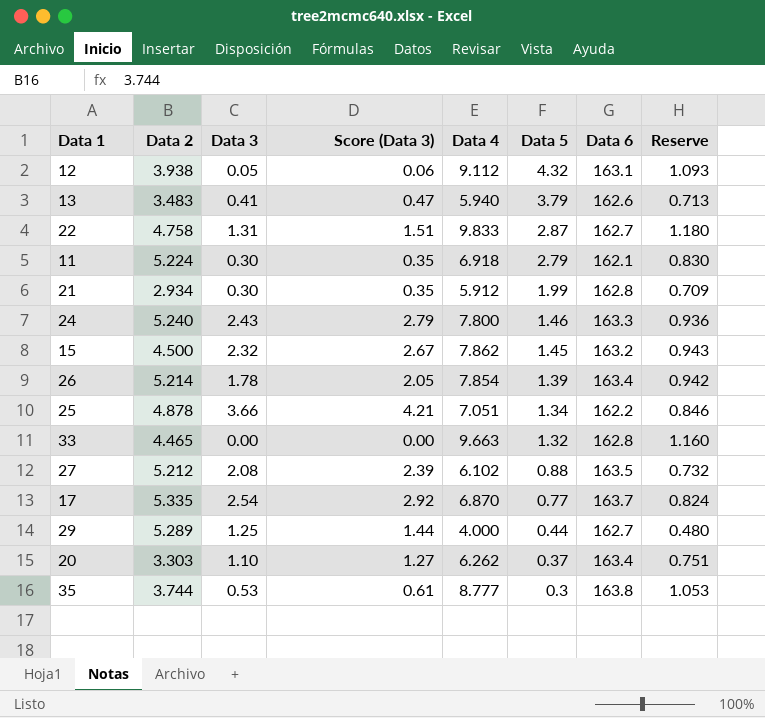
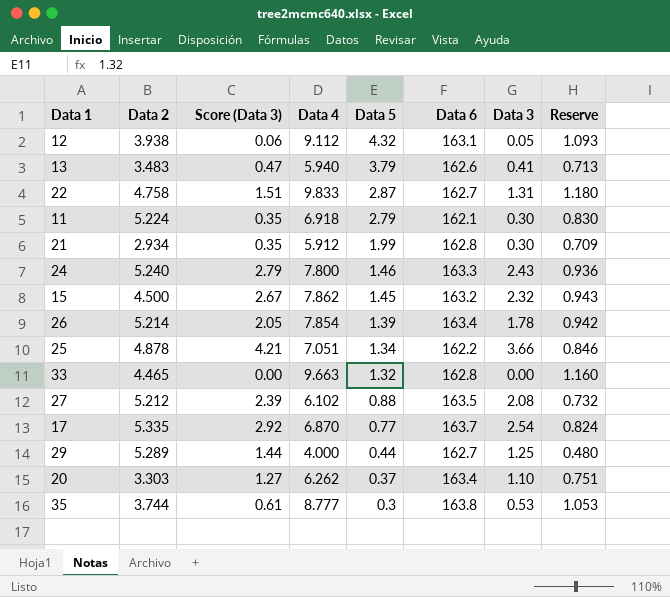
column Data 3 | position: 3 -> 7

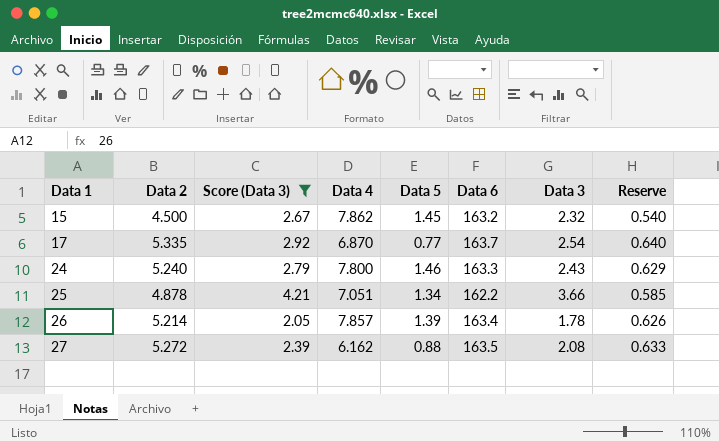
filter: none -> Score (Data 3) >= 2.05
row order: Data 5 descending -> Data 1 ascending
column Reserve | formula: [Data 4] * 0.12 -> [Data 2] * 0.12
26 | Data 4: 7.854 -> 7.857
27 | Data 2: 5.212 -> 5.272
27 | Data 4: 6.102 -> 6.162

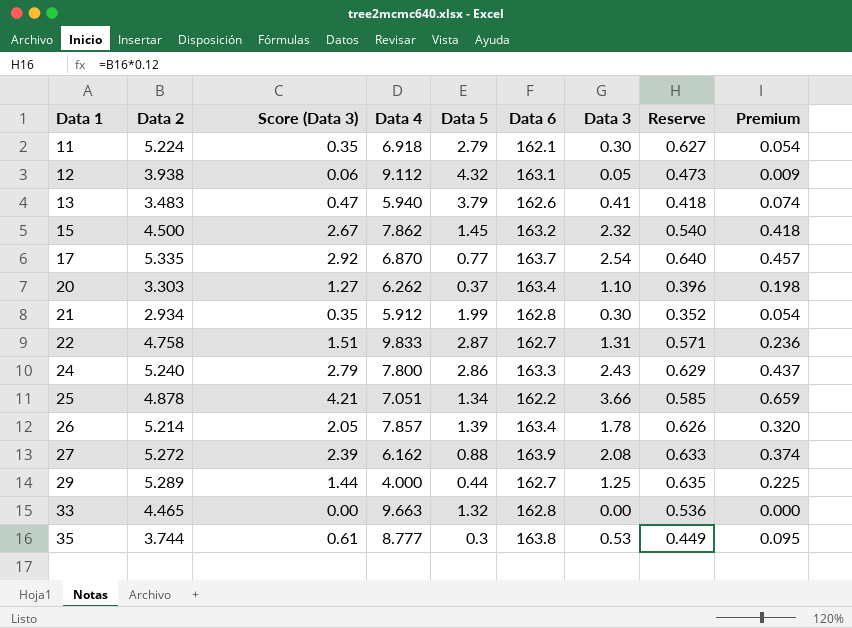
filter: Score (Data 3) >= 2.05 -> none
column Premium | formula: none -> [Data 3] * 0.18
24 | Data 5: 1.46 -> 2.86
27 | Data 6: 163.5 -> 163.9

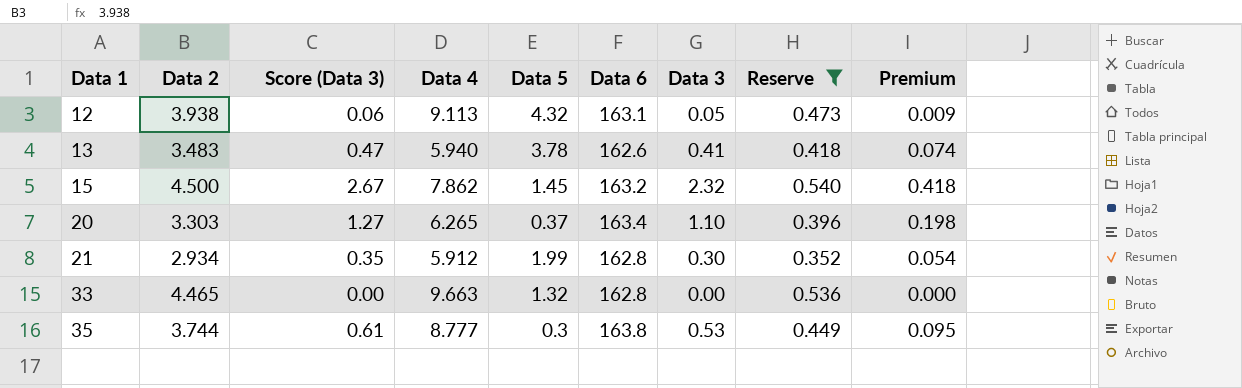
filter: none -> Reserve <= 0.540
12 | Data 4: 9.112 -> 9.113
13 | Data 5: 3.79 -> 3.78
20 | Data 4: 6.262 -> 6.265

